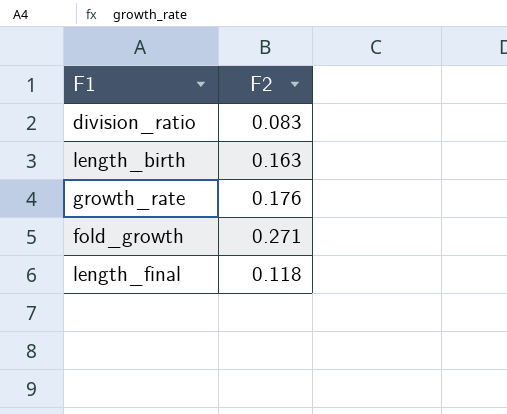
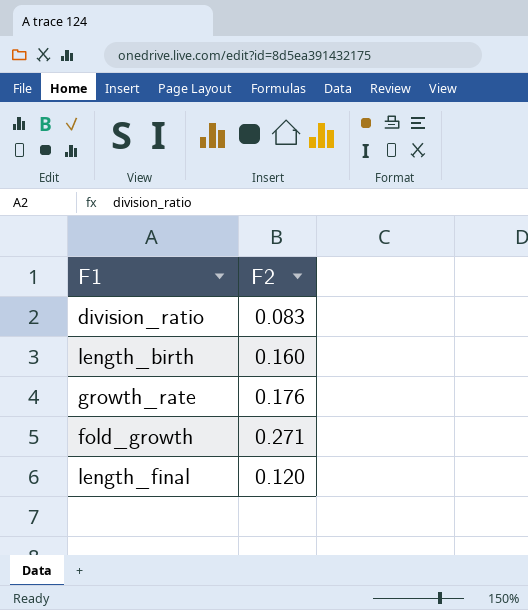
length_birth | F2: 0.163 -> 0.160
length_final | F2: 0.118 -> 0.120

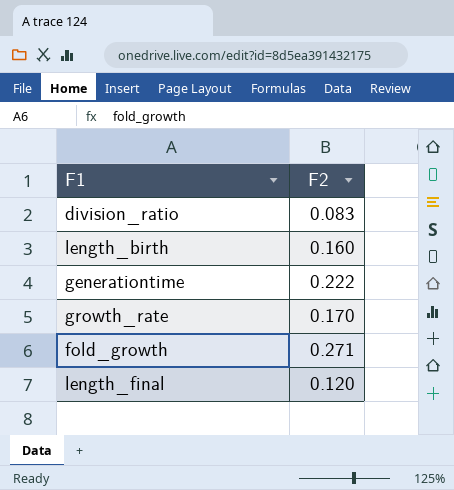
row generationtime: none -> 0.222
growth_rate | F2: 0.176 -> 0.170

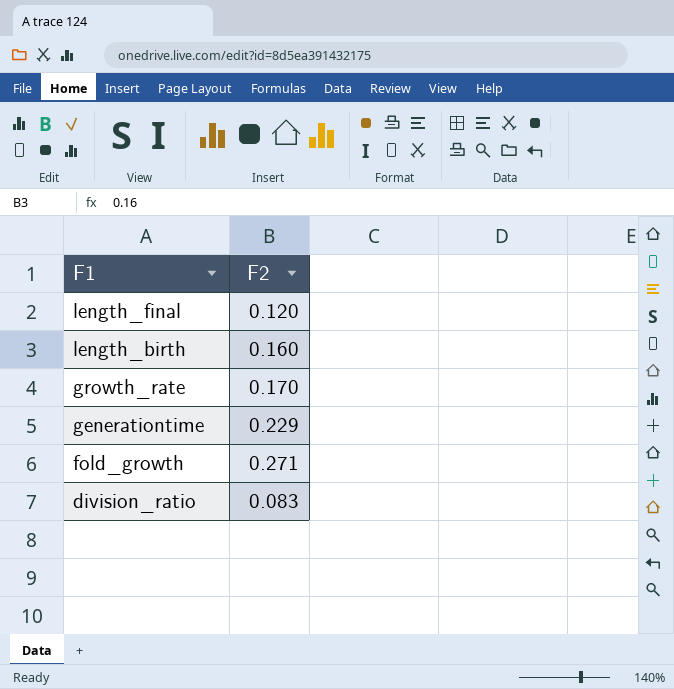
row order: none -> F1 descending
generationtime | F2: 0.222 -> 0.229

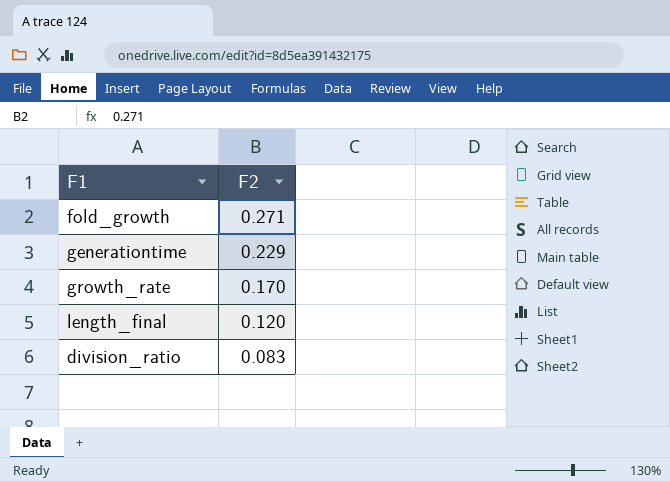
row order: F1 descending -> F2 descending
row length_birth: 0.160 -> none

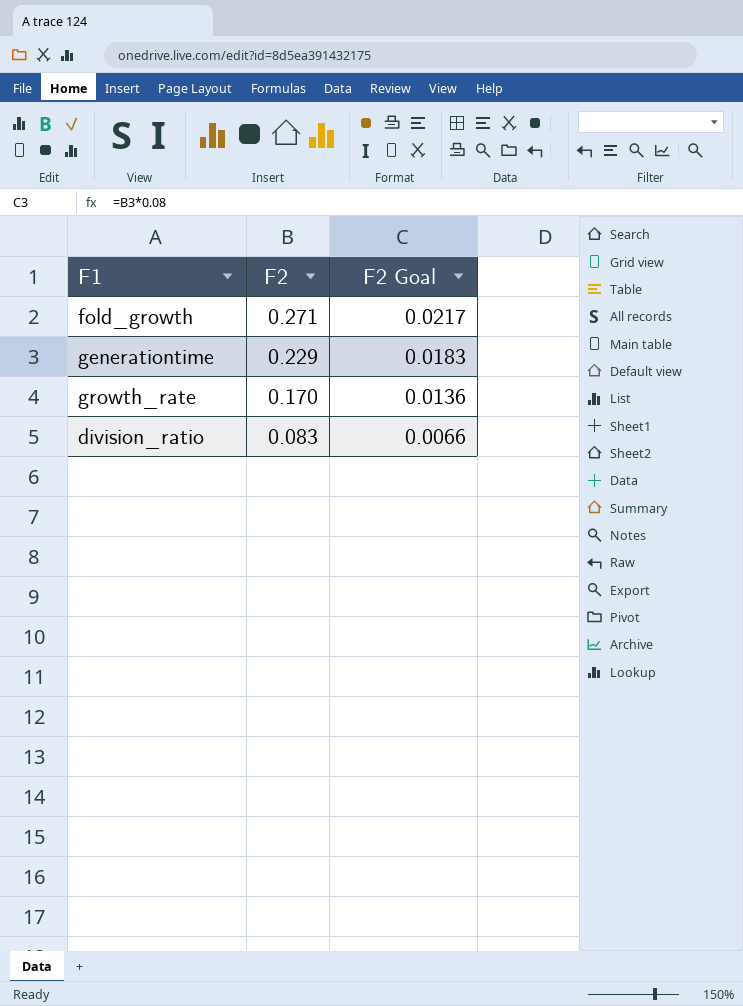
column F2 Goal | formula: none -> [F2] * 0.08
row length_final: 0.120 -> none

